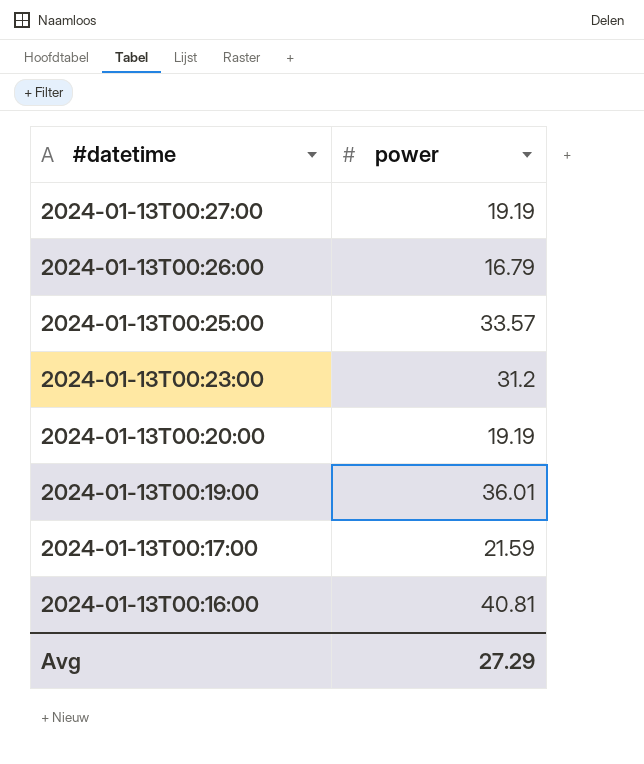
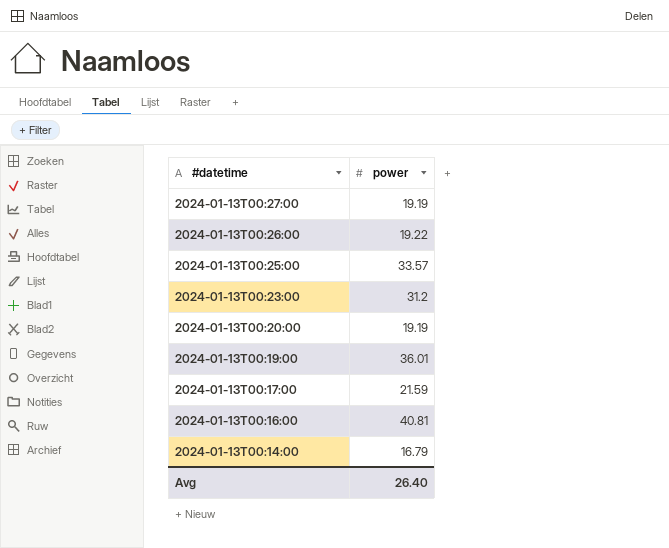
2024-01-13T00:26:00 | power: 16.79 -> 19.22
row 2024-01-13T00:14:00: none -> 16.79
Avg | power: 27.29 -> 26.40

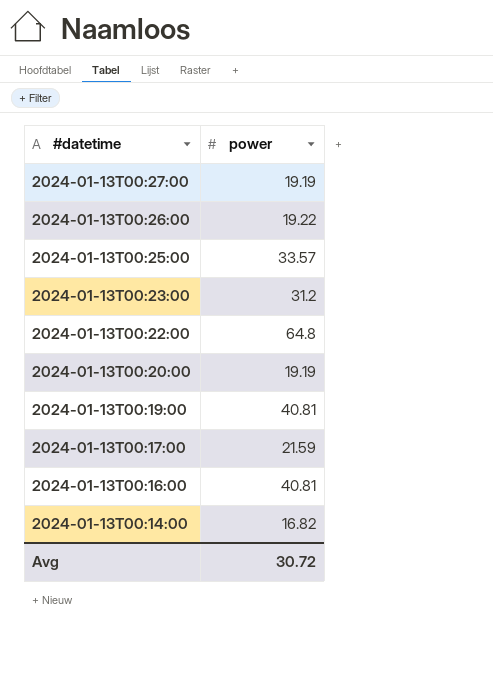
row 2024-01-13T00:22:00: none -> 64.8
2024-01-13T00:19:00 | power: 36.01 -> 40.81
2024-01-13T00:14:00 | power: 16.79 -> 16.82
Avg | power: 26.40 -> 30.72

